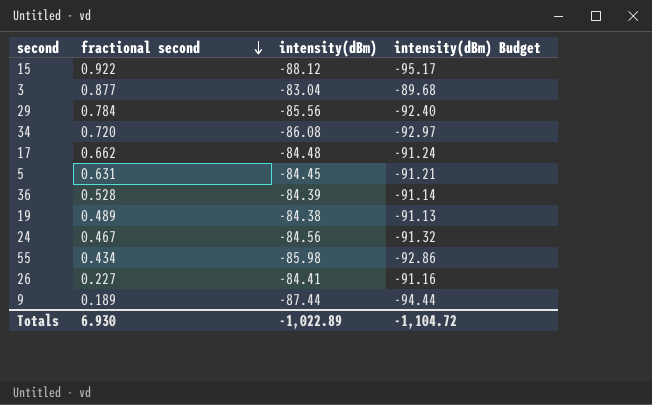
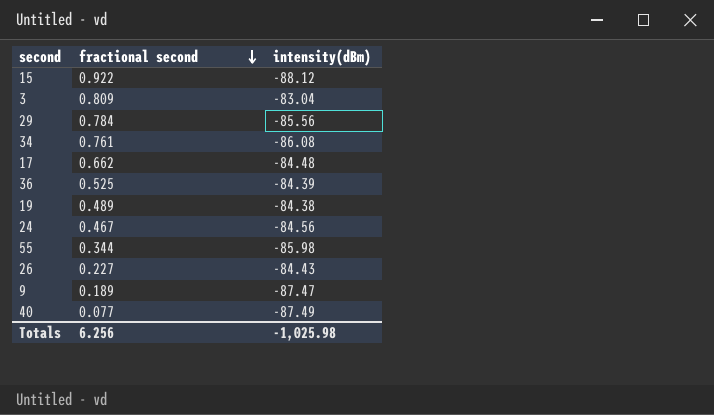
column intensity(dBm) Budget | formula: [intensity(dBm)] * 1.08 -> none
row 5: 0.631 | -84.45 | -91.21 -> none
3 | fractional second: 0.877 -> 0.809
34 | fractional second: 0.720 -> 0.761
36 | fractional second: 0.528 -> 0.525
55 | fractional second: 0.434 -> 0.344
26 | intensity(dBm): -84.41 -> -84.43
9 | intensity(dBm): -87.44 -> -87.47
row 40: none -> 0.077 | -87.49
Totals | fractional second: 6.930 -> 6.256
Totals | intensity(dBm): -1,022.89 -> -1,025.98

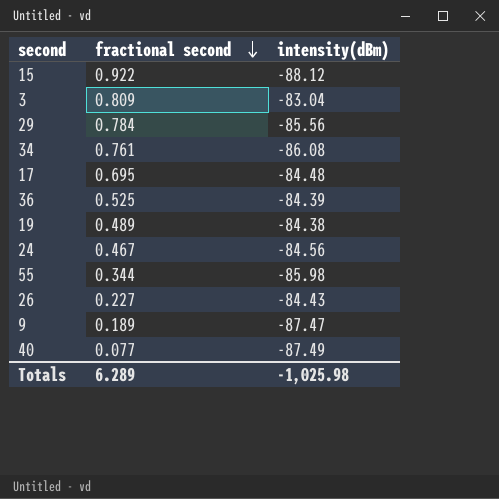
17 | fractional second: 0.662 -> 0.695
Totals | fractional second: 6.256 -> 6.289

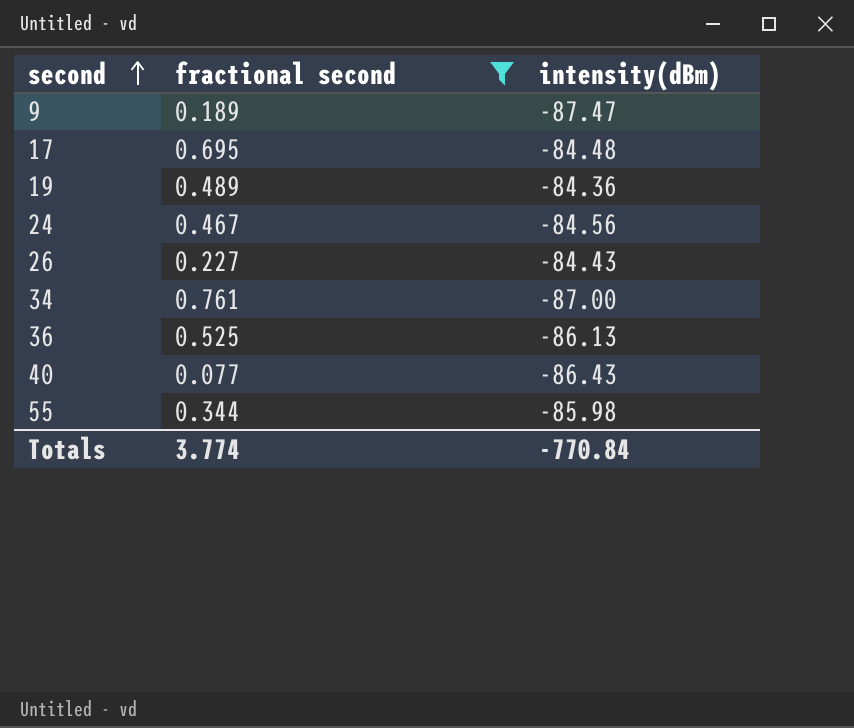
filter: none -> fractional second <= 0.761
row order: fractional second descending -> second ascending
19 | intensity(dBm): -84.38 -> -84.36
34 | intensity(dBm): -86.08 -> -87.00
36 | intensity(dBm): -84.39 -> -86.13
40 | intensity(dBm): -87.49 -> -86.43
Totals | fractional second: 6.289 -> 3.774
Totals | intensity(dBm): -1,025.98 -> -770.84

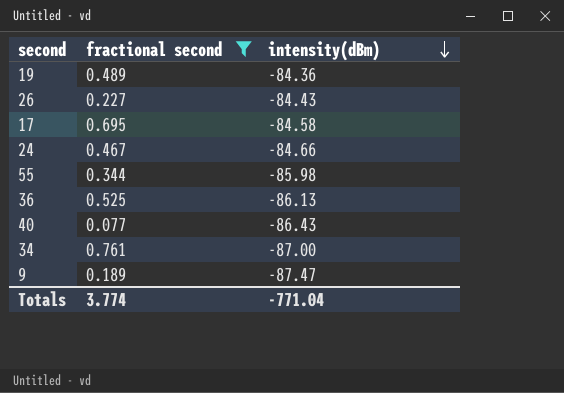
row order: second ascending -> intensity(dBm) descending
17 | intensity(dBm): -84.48 -> -84.58
24 | intensity(dBm): -84.56 -> -84.66
Totals | intensity(dBm): -770.84 -> -771.04

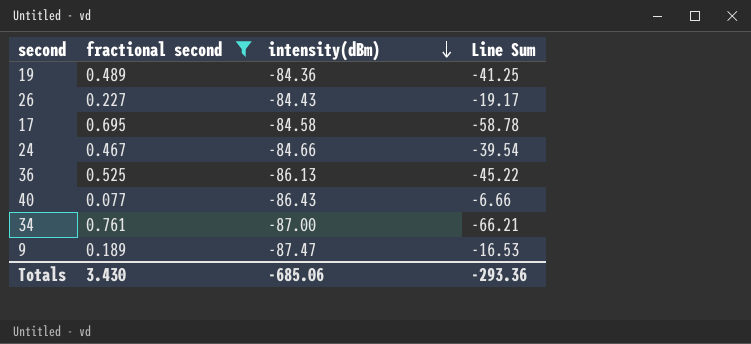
column Line Sum | formula: none -> [fractional second] * [intensity(dBm)]
row 55: 0.344 | -85.98 -> none
Totals | fractional second: 3.774 -> 3.430
Totals | intensity(dBm): -771.04 -> -685.06

